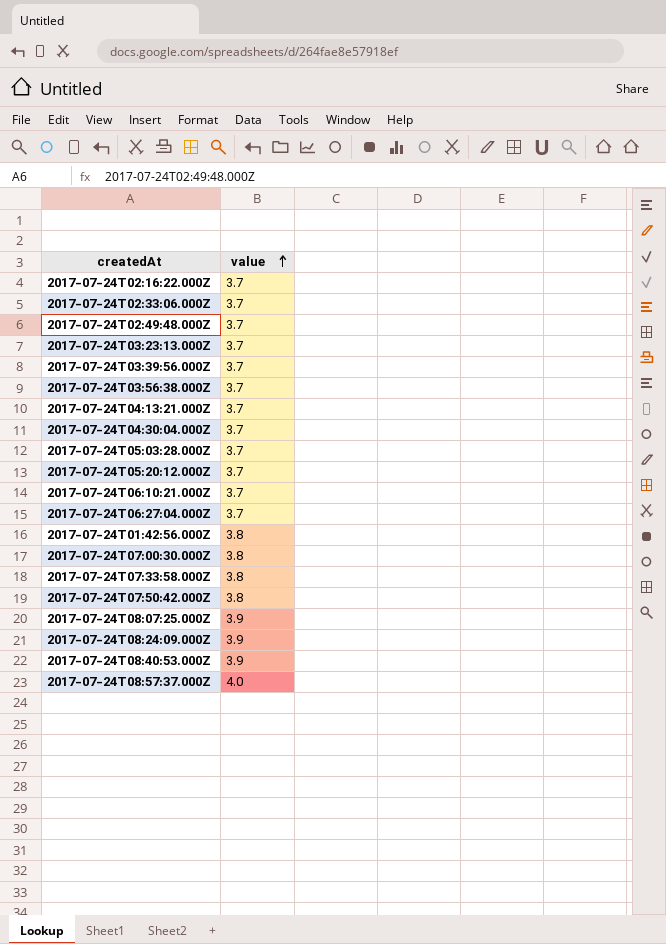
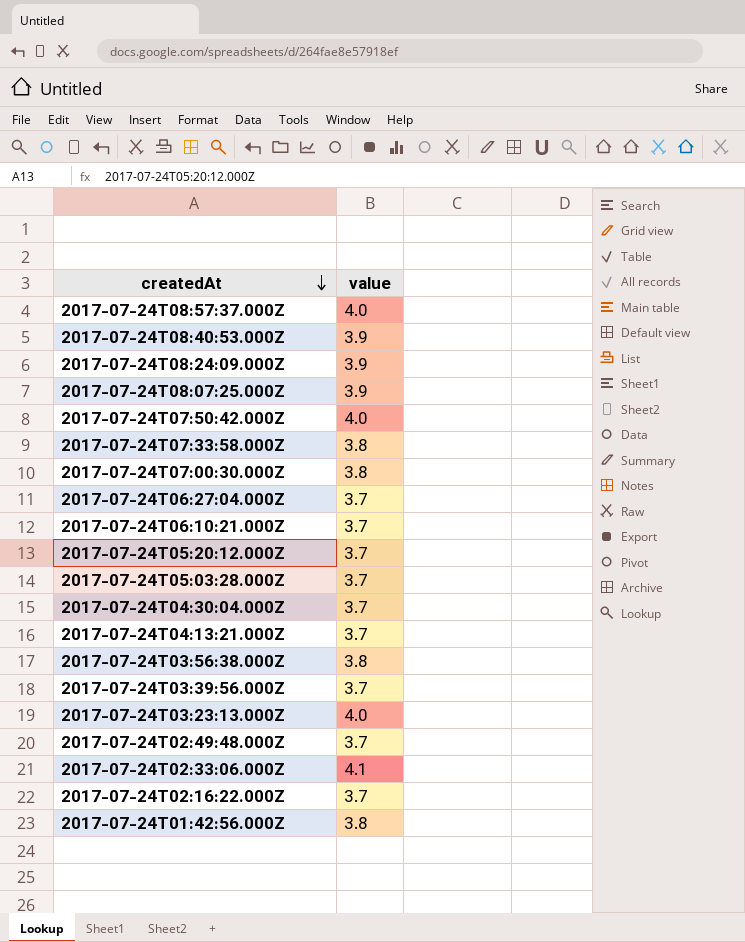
row order: value ascending -> createdAt descending
2017-07-24T07:50:42.000Z | value: 3.8 -> 4.0
2017-07-24T03:56:38.000Z | value: 3.7 -> 3.8
2017-07-24T03:23:13.000Z | value: 3.7 -> 4.0
2017-07-24T02:33:06.000Z | value: 3.7 -> 4.1

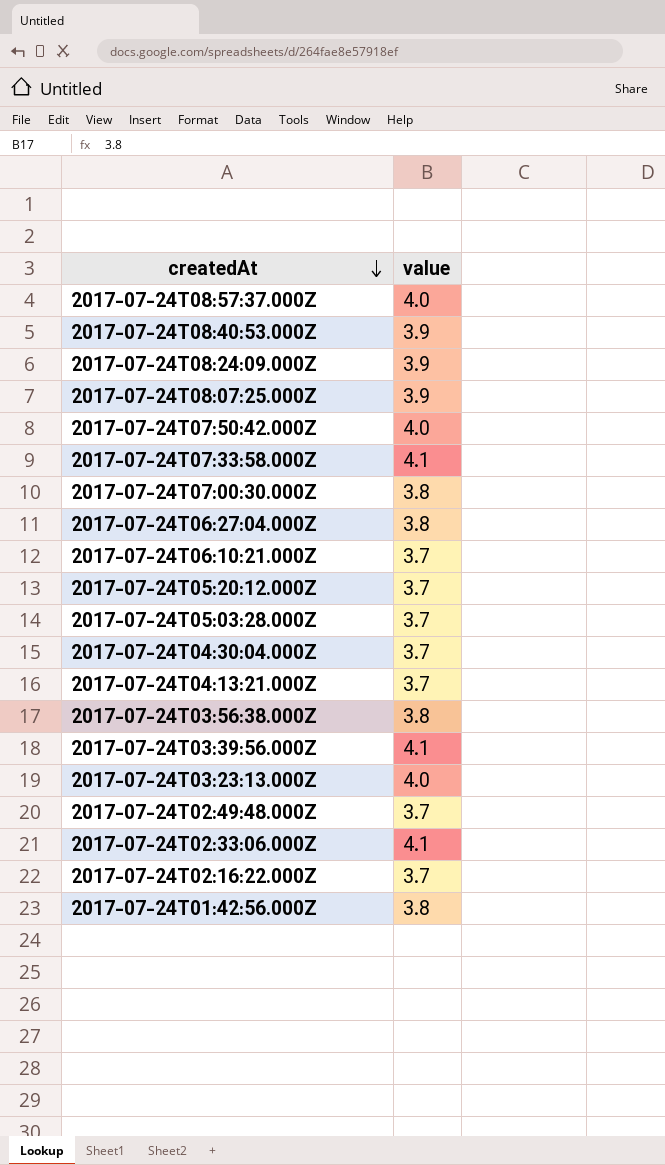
2017-07-24T07:33:58.000Z | value: 3.8 -> 4.1
2017-07-24T06:27:04.000Z | value: 3.7 -> 3.8
2017-07-24T03:39:56.000Z | value: 3.7 -> 4.1

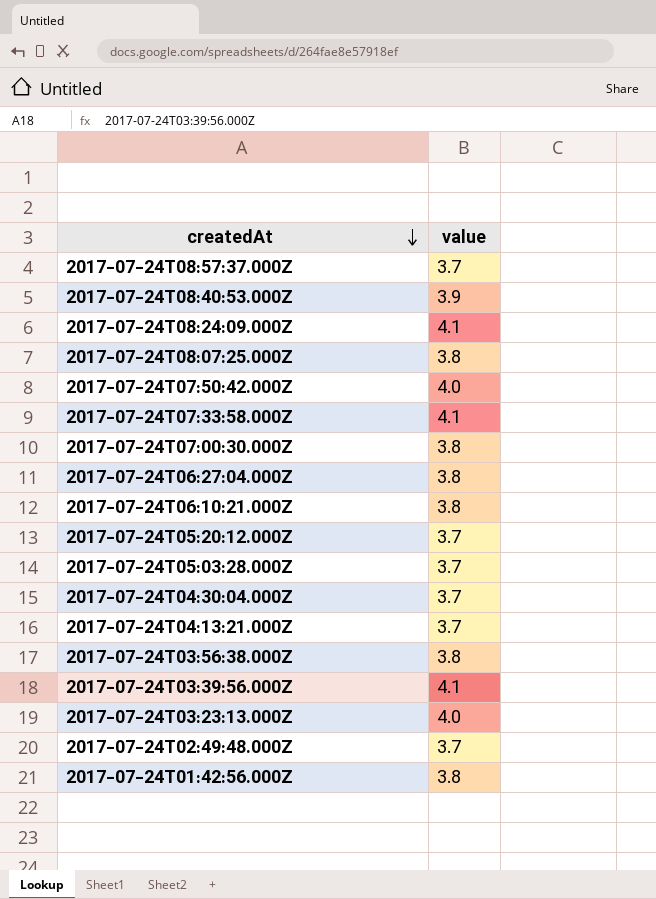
row 2017-07-24T02:33:06.000Z: 4.1 -> none
row 2017-07-24T02:16:22.000Z: 3.7 -> none
2017-07-24T08:57:37.000Z | value: 4.0 -> 3.7
2017-07-24T08:24:09.000Z | value: 3.9 -> 4.1
2017-07-24T08:07:25.000Z | value: 3.9 -> 3.8
2017-07-24T06:10:21.000Z | value: 3.7 -> 3.8

